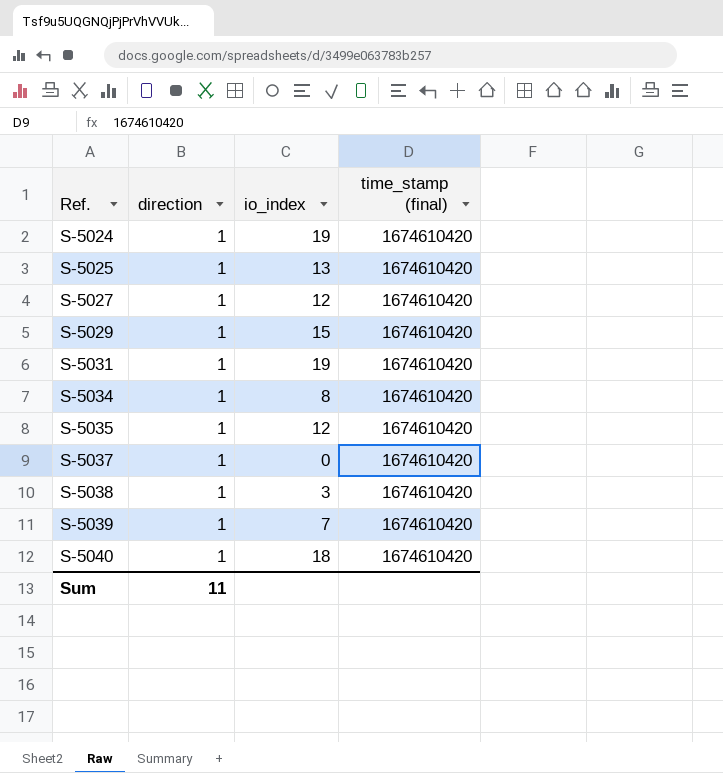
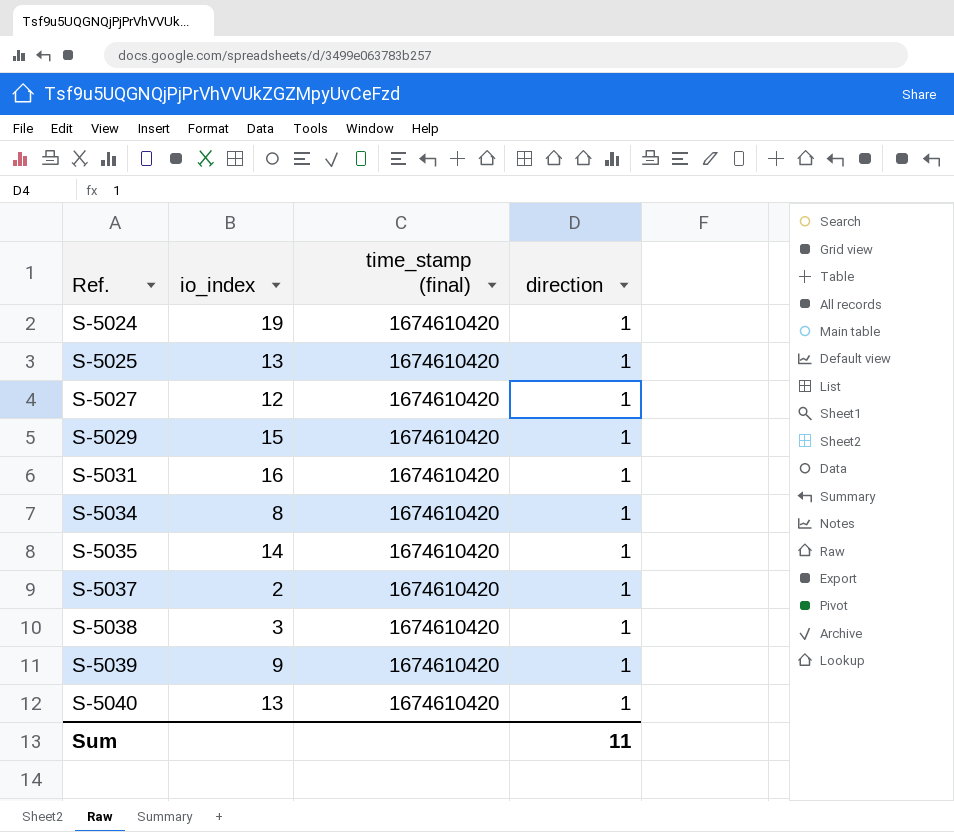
column direction | position: 2 -> 4
S-5031 | io_index: 19 -> 16
S-5035 | io_index: 12 -> 14
S-5037 | io_index: 0 -> 2
S-5039 | io_index: 7 -> 9
S-5040 | io_index: 18 -> 13

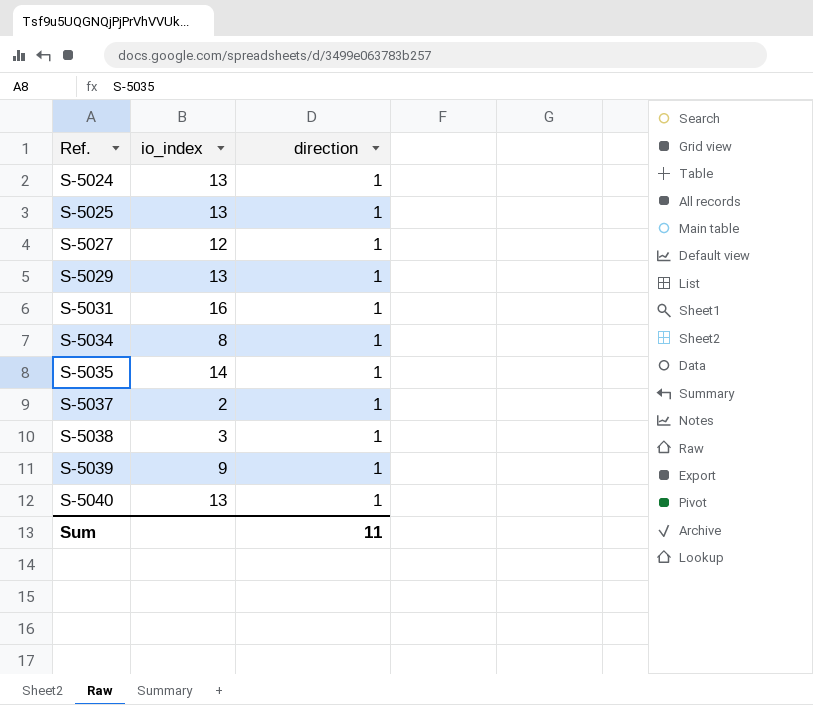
column time_stamp (final) | position: 3 -> none
S-5024 | io_index: 19 -> 13
S-5029 | io_index: 15 -> 13

